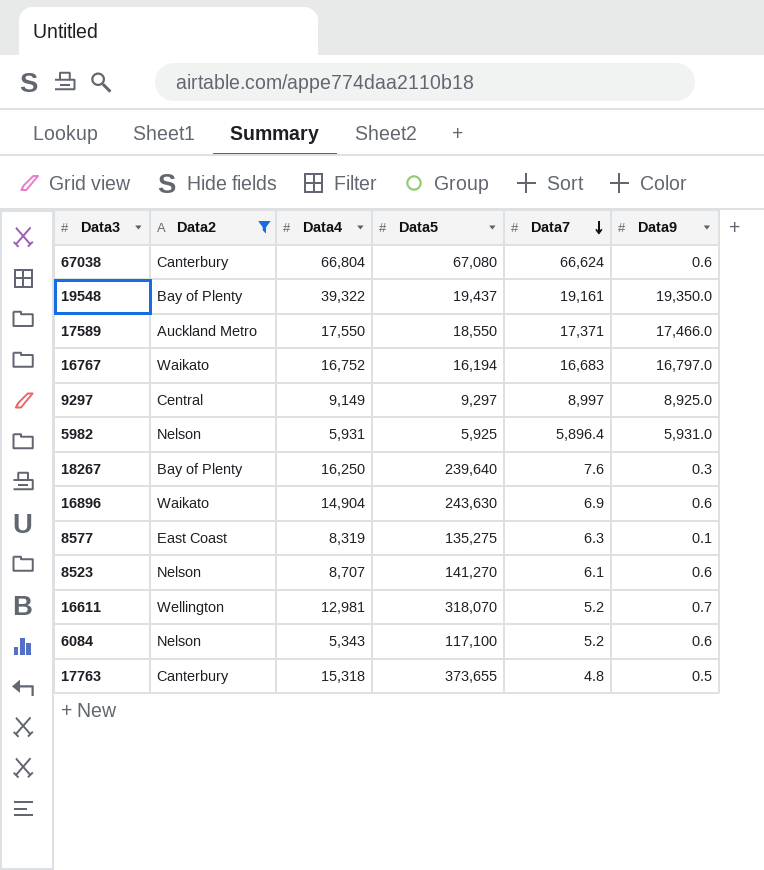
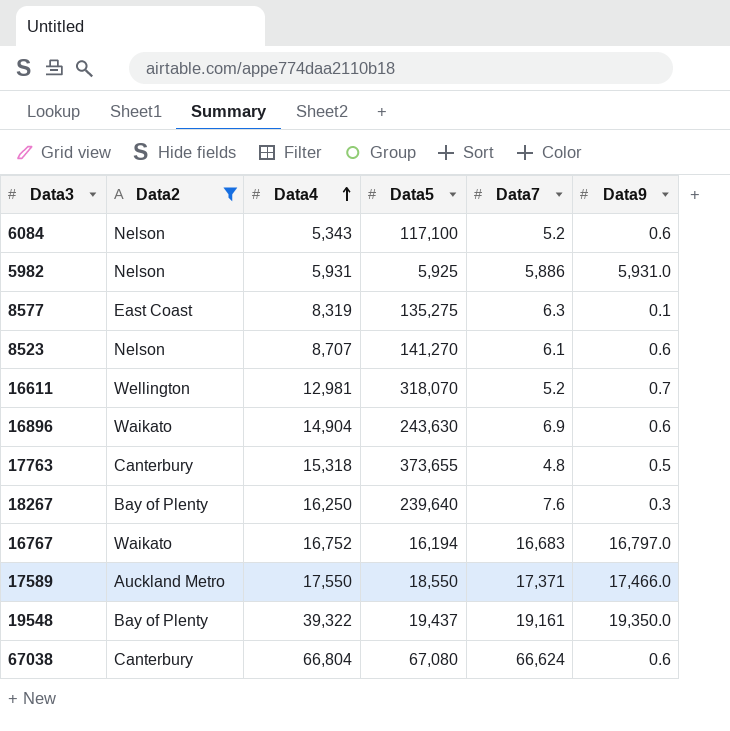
row order: Data7 descending -> Data4 ascending
row 9297: Central | 9,149 | 9,297 | 8,997 | 8,925.0 -> none
5982 | Data7: 5,896.4 -> 5,886

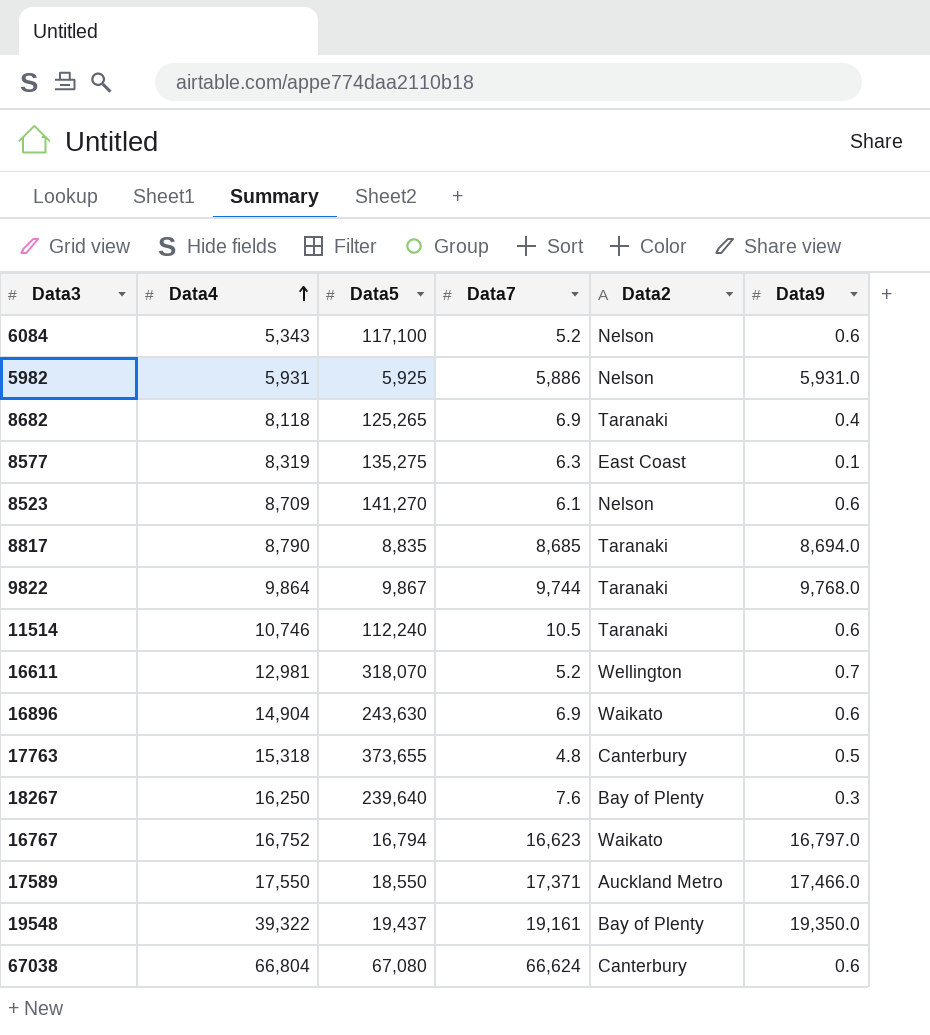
filter: Data2 != Taranaki -> none
column Data2 | position: 2 -> 5
8523 | Data4: 8,707 -> 8,709
16767 | Data5: 16,194 -> 16,794
16767 | Data7: 16,683 -> 16,623

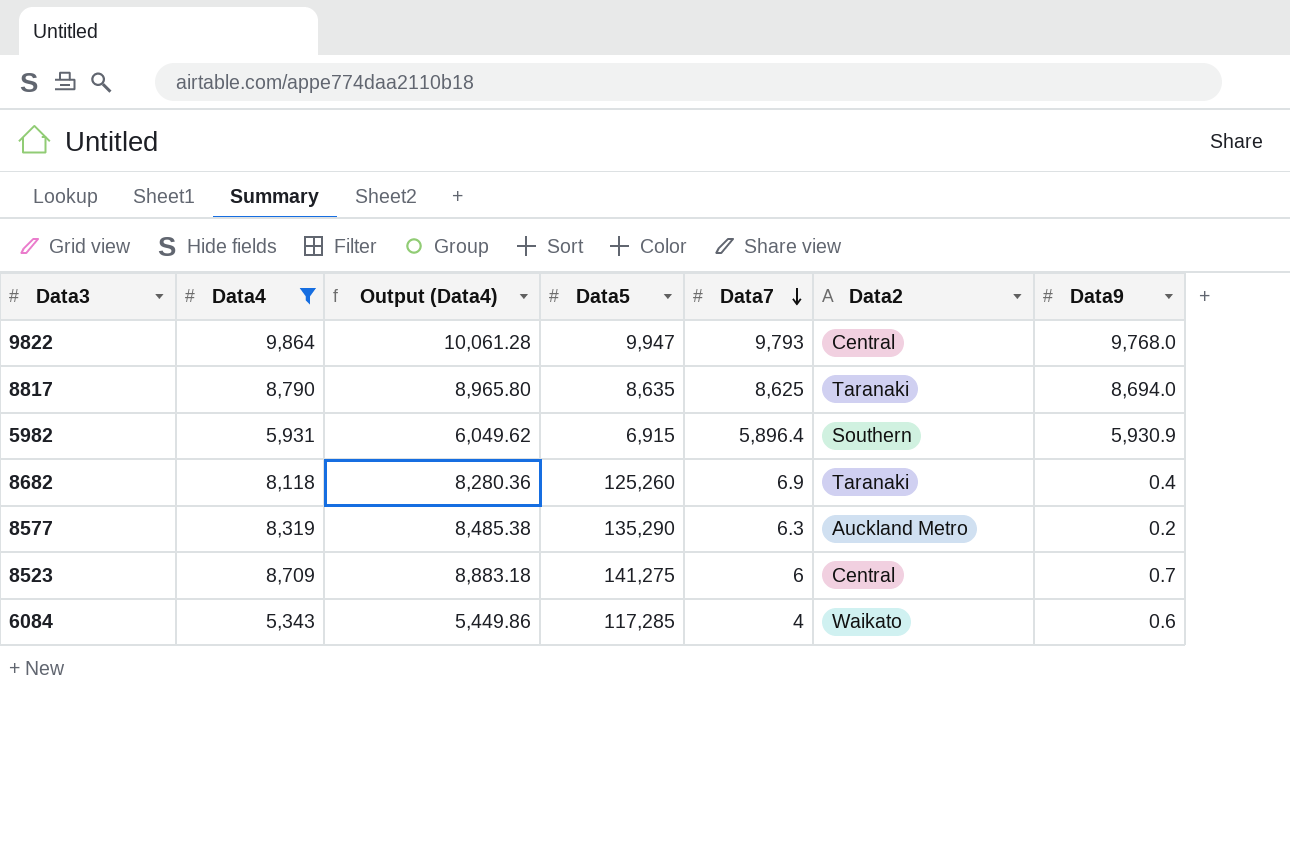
filter: none -> Data4 <= 9,864
row order: Data4 ascending -> Data7 descending
column Output (Data4) | formula: none -> [Data4] * 1.02
9822 | Data5: 9,867 -> 9,947
9822 | Data7: 9,744 -> 9,793
9822 | Data2: Taranaki -> Central
8817 | Data5: 8,835 -> 8,635
8817 | Data7: 8,685 -> 8,625
5982 | Data5: 5,925 -> 6,915
5982 | Data7: 5,886 -> 5,896.4
5982 | Data2: Nelson -> Southern
5982 | Data9: 5,931.0 -> 5,930.9
8682 | Data5: 125,265 -> 125,260
8577 | Data5: 135,275 -> 135,290
8577 | Data2: East Coast -> Auckland Metro
8577 | Data9: 0.1 -> 0.2
8523 | Data5: 141,270 -> 141,275
8523 | Data7: 6.1 -> 6
8523 | Data2: Nelson -> Central
8523 | Data9: 0.6 -> 0.7
6084 | Data5: 117,100 -> 117,285
6084 | Data7: 5.2 -> 4
6084 | Data2: Nelson -> Waikato

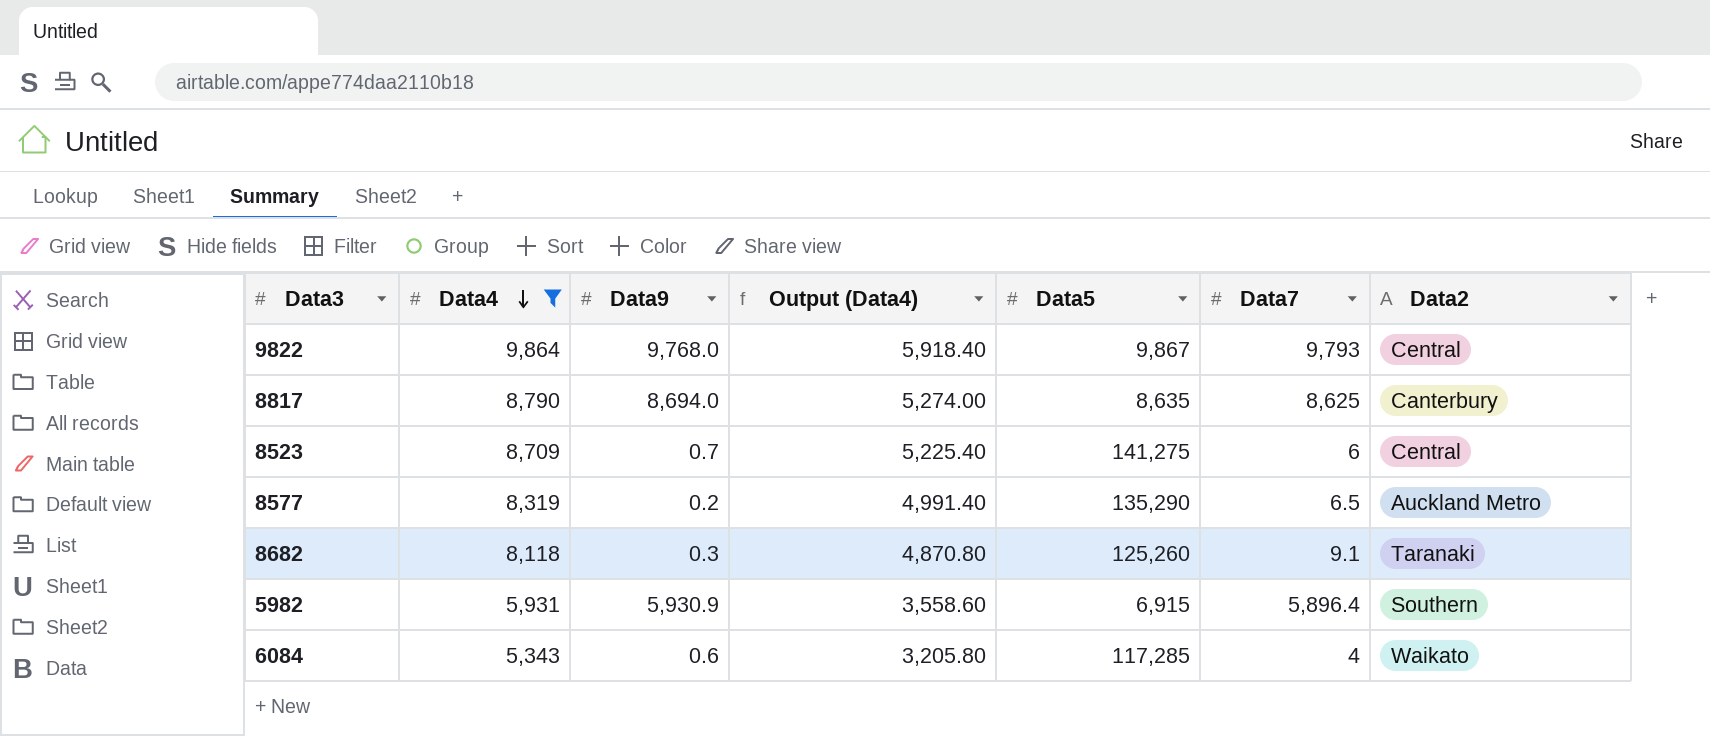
row order: Data7 descending -> Data4 descending
column Data9 | position: 7 -> 3
column Output (Data4) | formula: [Data4] * 1.02 -> [Data4] * 0.6
9822 | Data5: 9,947 -> 9,867
8817 | Data2: Taranaki -> Canterbury
8577 | Data7: 6.3 -> 6.5
8682 | Data9: 0.4 -> 0.3
8682 | Data7: 6.9 -> 9.1

